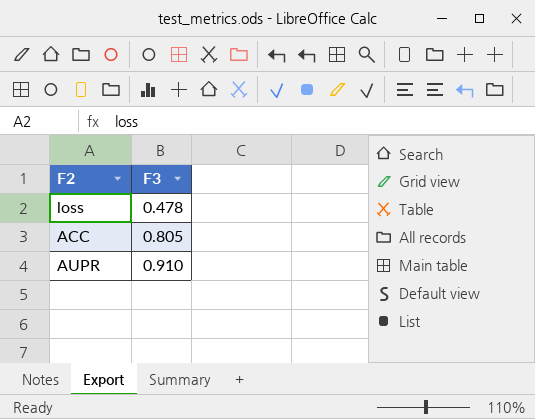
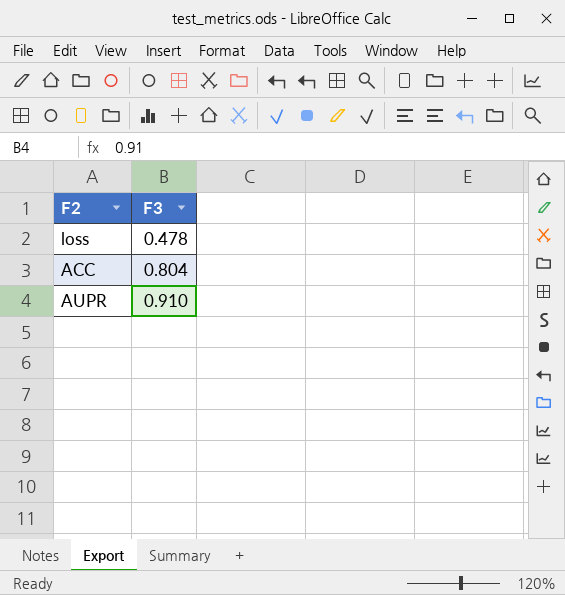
ACC | F3: 0.805 -> 0.804

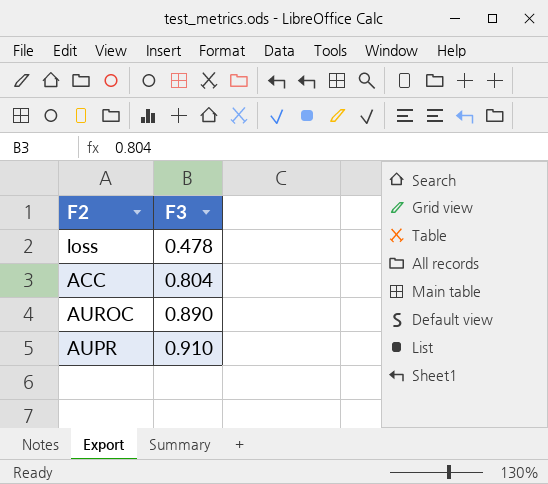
row AUROC: none -> 0.890

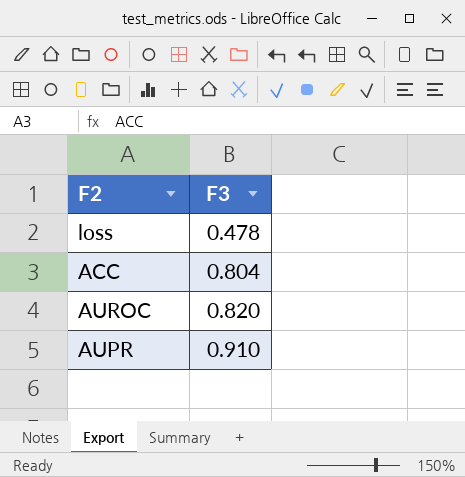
AUROC | F3: 0.890 -> 0.820

